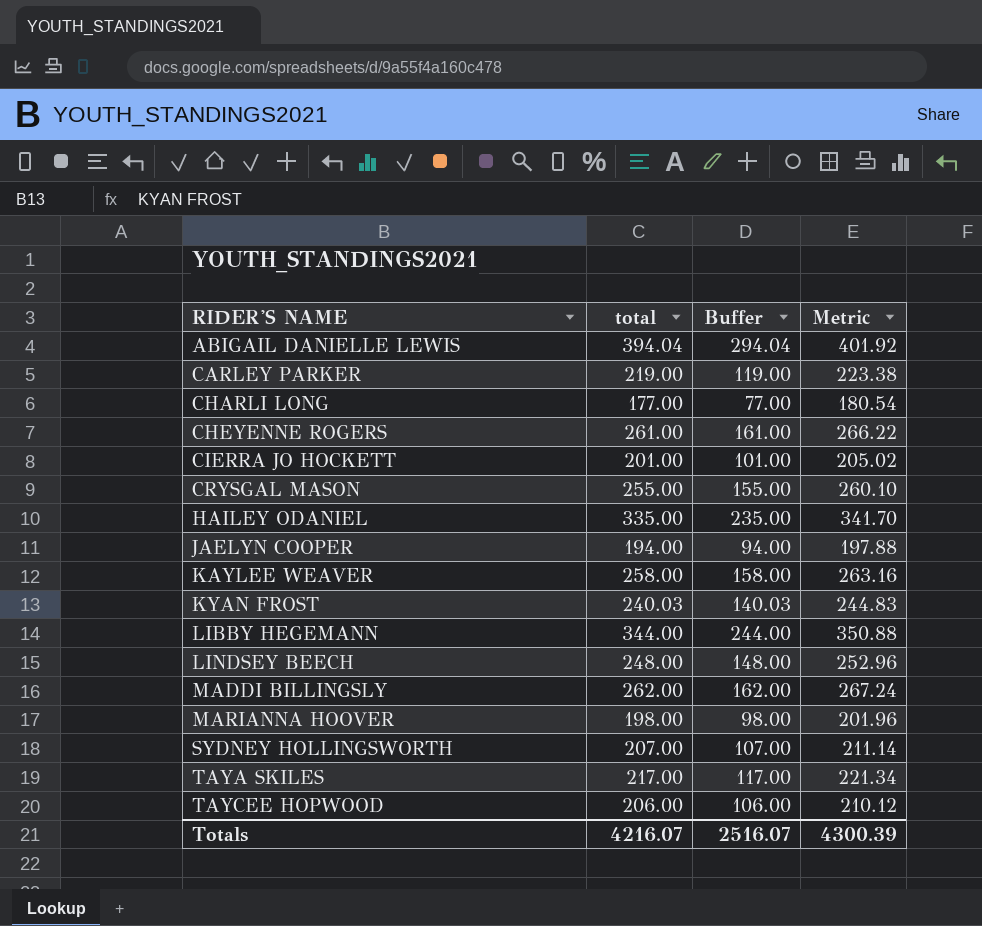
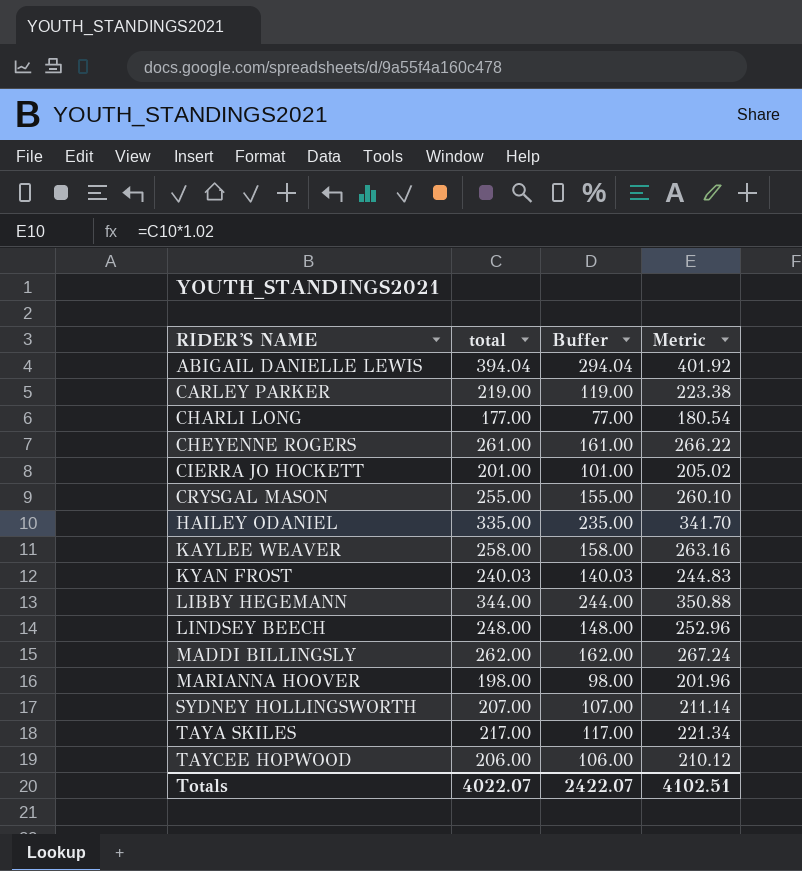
row JAELYN COOPER: 194.00 | 94.00 | 197.88 -> none
Totals | total: 4216.07 -> 4022.07
Totals | Buffer: 2516.07 -> 2422.07
Totals | Metric: 4300.39 -> 4102.51

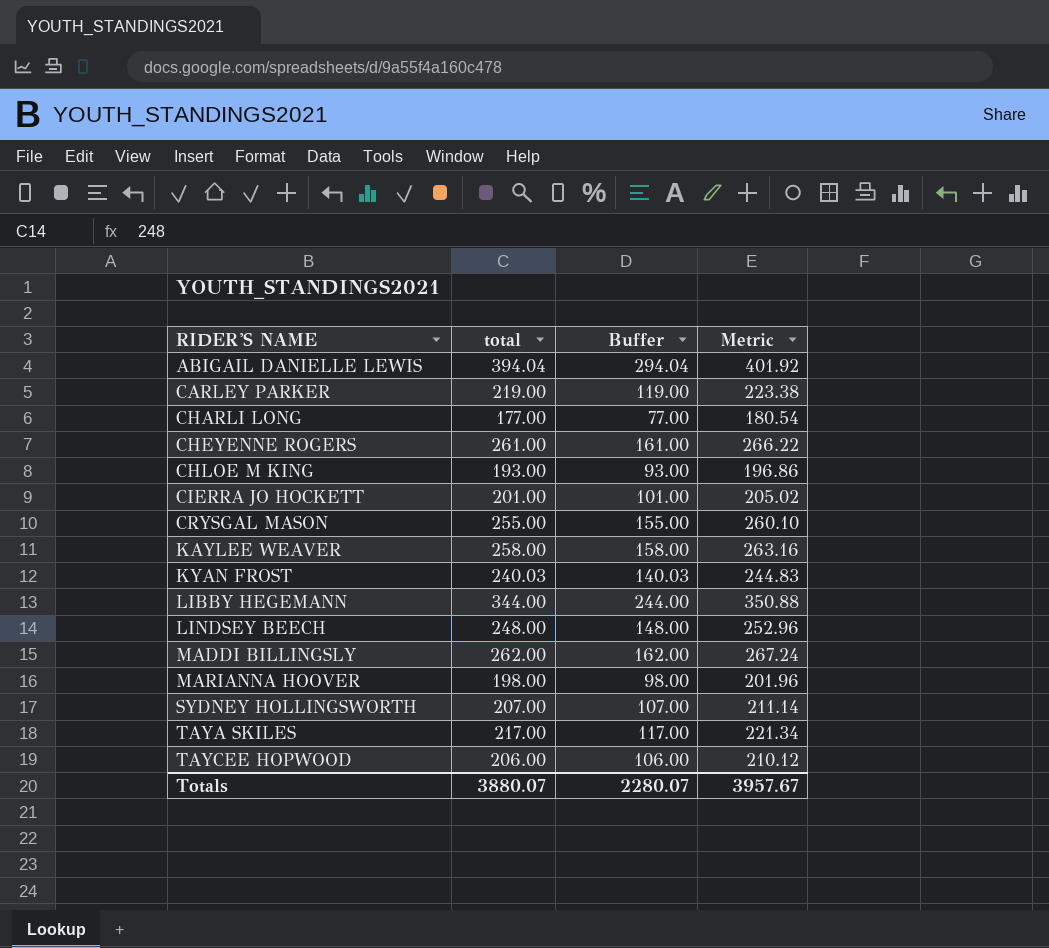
row HAILEY ODANIEL: 335.00 | 235.00 | 341.70 -> none
row CHLOE M KING: none -> 193.00 | 93.00 | 196.86
Totals | total: 4022.07 -> 3880.07
Totals | Buffer: 2422.07 -> 2280.07
Totals | Metric: 4102.51 -> 3957.67

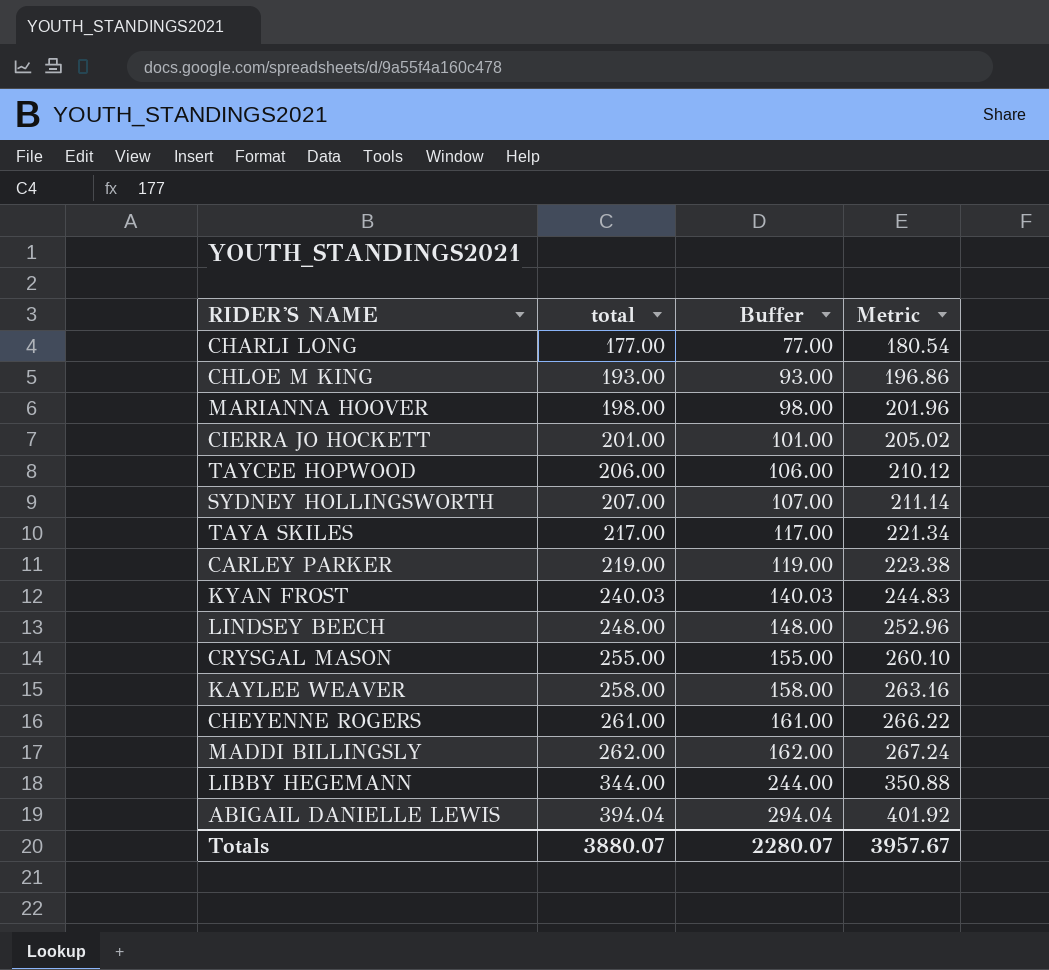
row order: RIDER'S NAME ascending -> total ascending

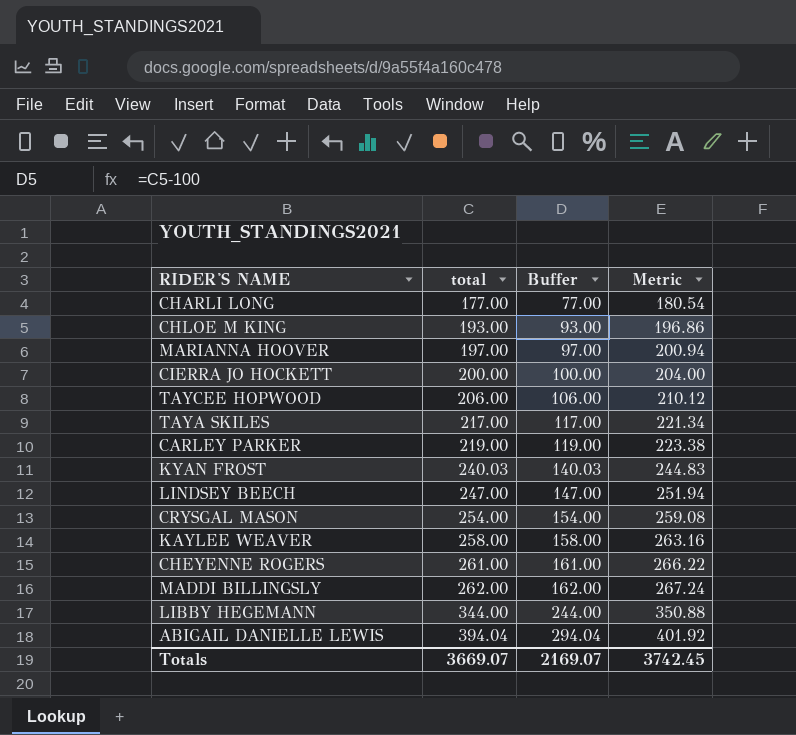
row SYDNEY HOLLINGSWORTH: 207.00 | 107.00 | 211.14 -> none
MARIANNA HOOVER | total: 198.00 -> 197.00
MARIANNA HOOVER | Buffer: 98.00 -> 97.00
MARIANNA HOOVER | Metric: 201.96 -> 200.94
CIERRA JO HOCKETT | total: 201.00 -> 200.00
CIERRA JO HOCKETT | Buffer: 101.00 -> 100.00
CIERRA JO HOCKETT | Metric: 205.02 -> 204.00
LINDSEY BEECH | total: 248.00 -> 247.00
LINDSEY BEECH | Buffer: 148.00 -> 147.00
LINDSEY BEECH | Metric: 252.96 -> 251.94
CRYSGAL MASON | total: 255.00 -> 254.00
CRYSGAL MASON | Buffer: 155.00 -> 154.00
CRYSGAL MASON | Metric: 260.10 -> 259.08
Totals | total: 3880.07 -> 3669.07
Totals | Buffer: 2280.07 -> 2169.07
Totals | Metric: 3957.67 -> 3742.45

